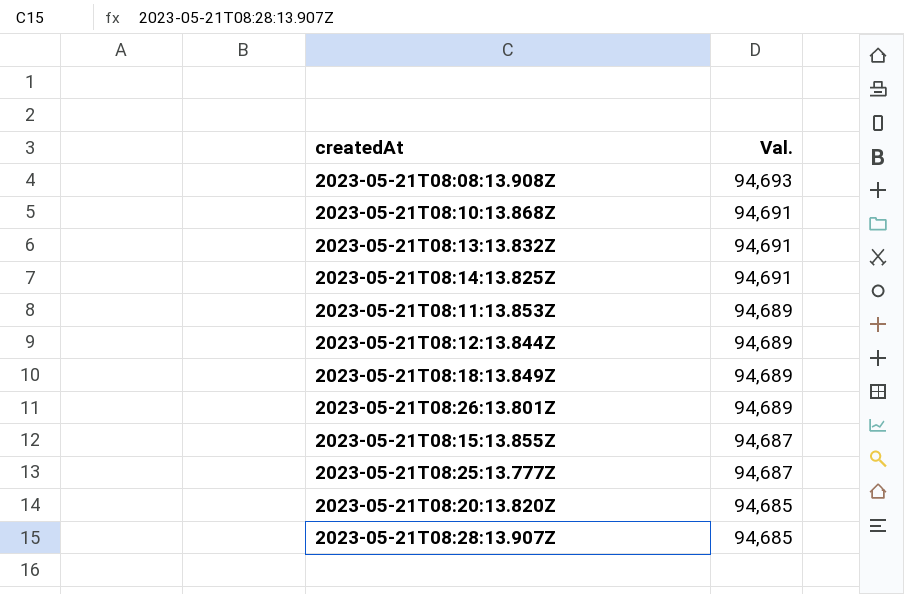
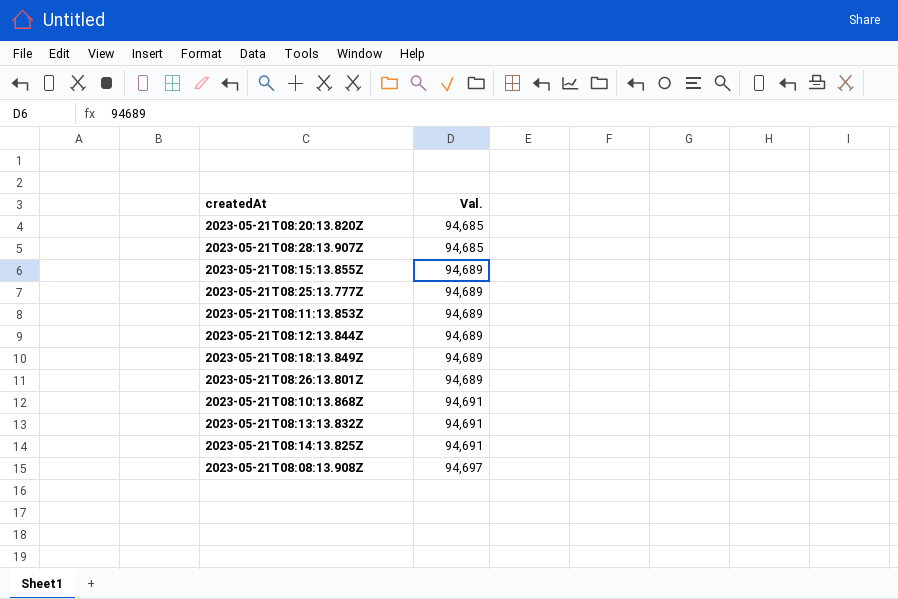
row order: Val. descending -> Val. ascending
2023-05-21T08:15:13.855Z | Val.: 94,687 -> 94,689
2023-05-21T08:25:13.777Z | Val.: 94,687 -> 94,689
2023-05-21T08:08:13.908Z | Val.: 94,693 -> 94,697

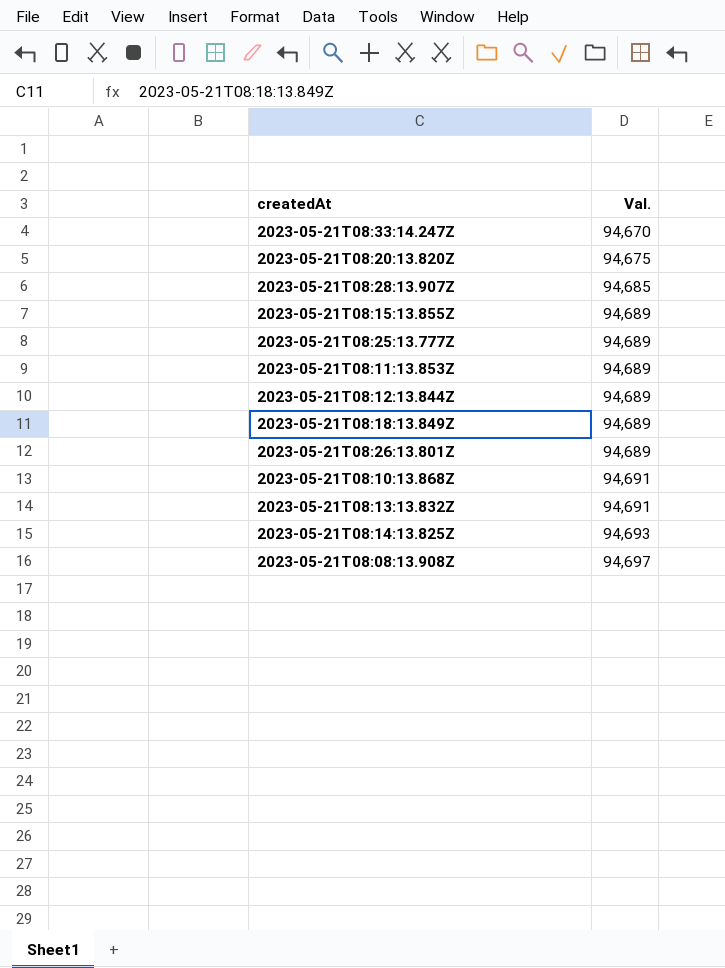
row 2023-05-21T08:33:14.247Z: none -> 94,670
2023-05-21T08:20:13.820Z | Val.: 94,685 -> 94,675
2023-05-21T08:14:13.825Z | Val.: 94,691 -> 94,693

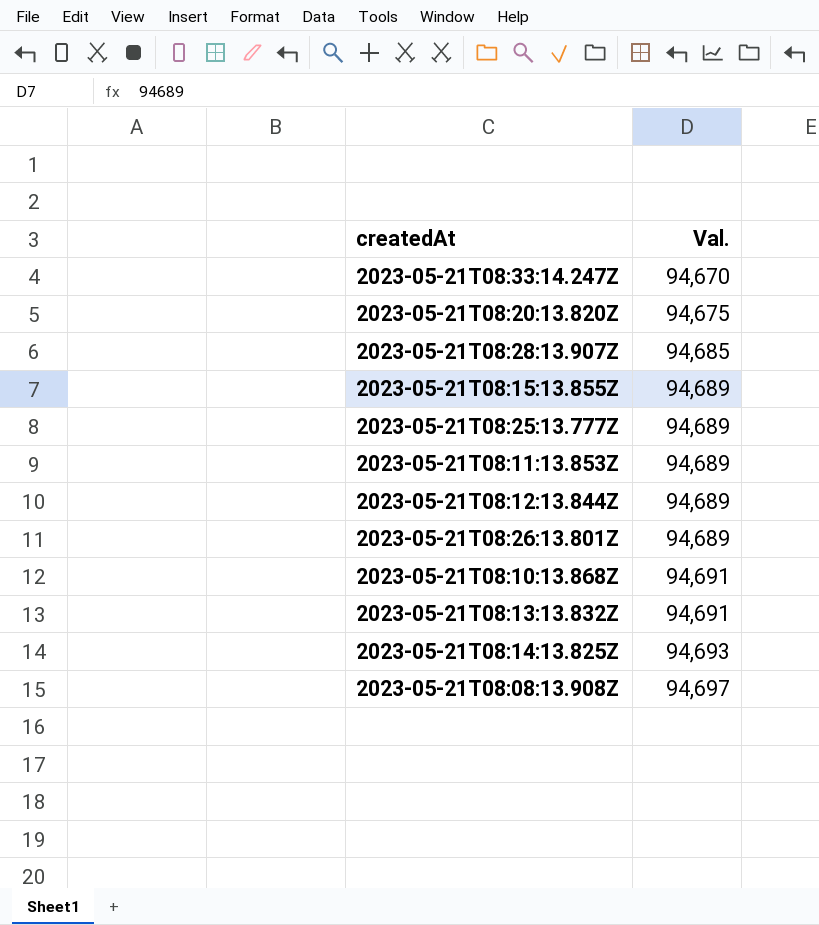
row 2023-05-21T08:18:13.849Z: 94,689 -> none

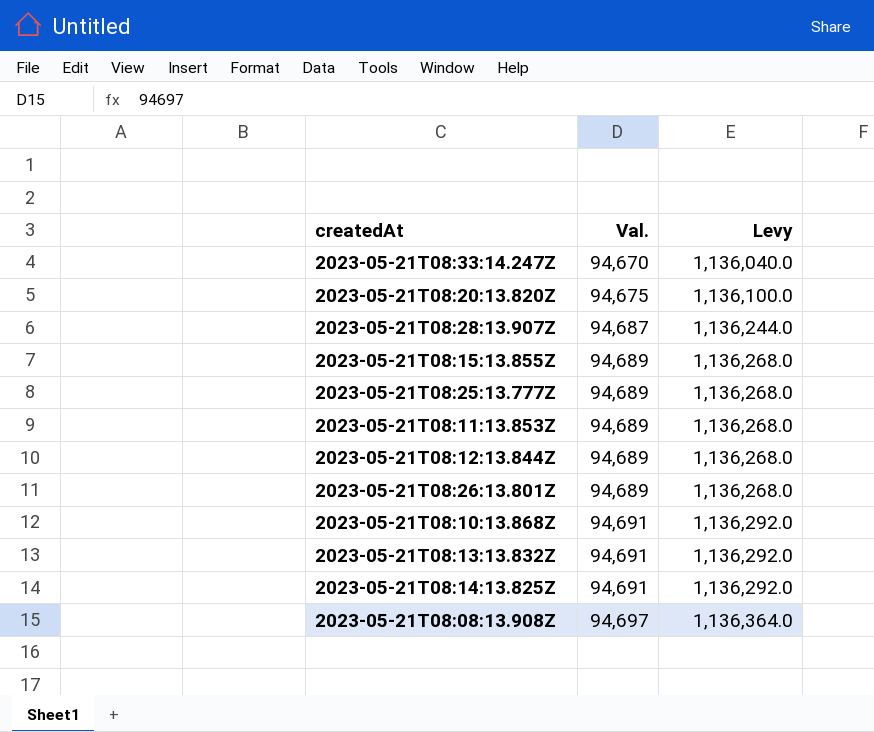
column Levy | formula: none -> [Val.] * 12
2023-05-21T08:28:13.907Z | Val.: 94,685 -> 94,687
2023-05-21T08:14:13.825Z | Val.: 94,693 -> 94,691

